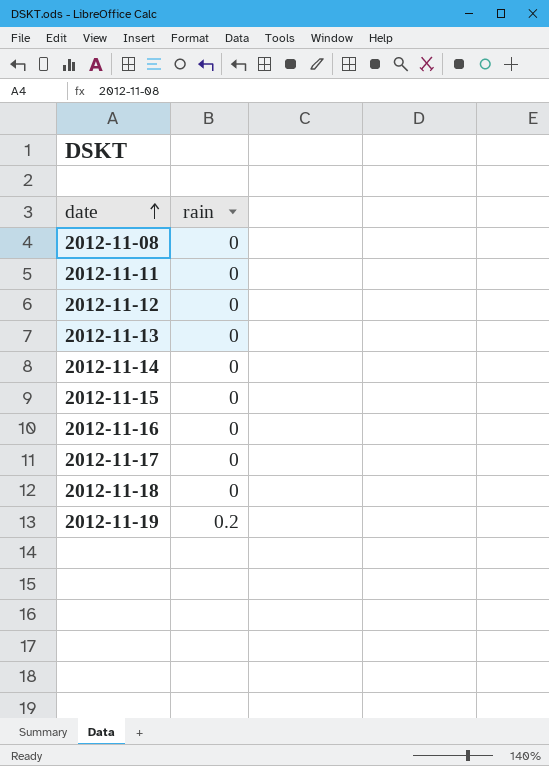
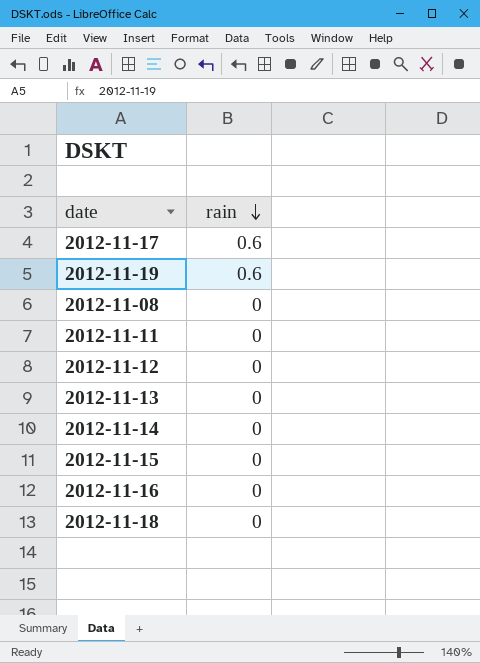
row order: date ascending -> rain descending
2012-11-17 | rain: 0 -> 0.6
2012-11-19 | rain: 0.2 -> 0.6

